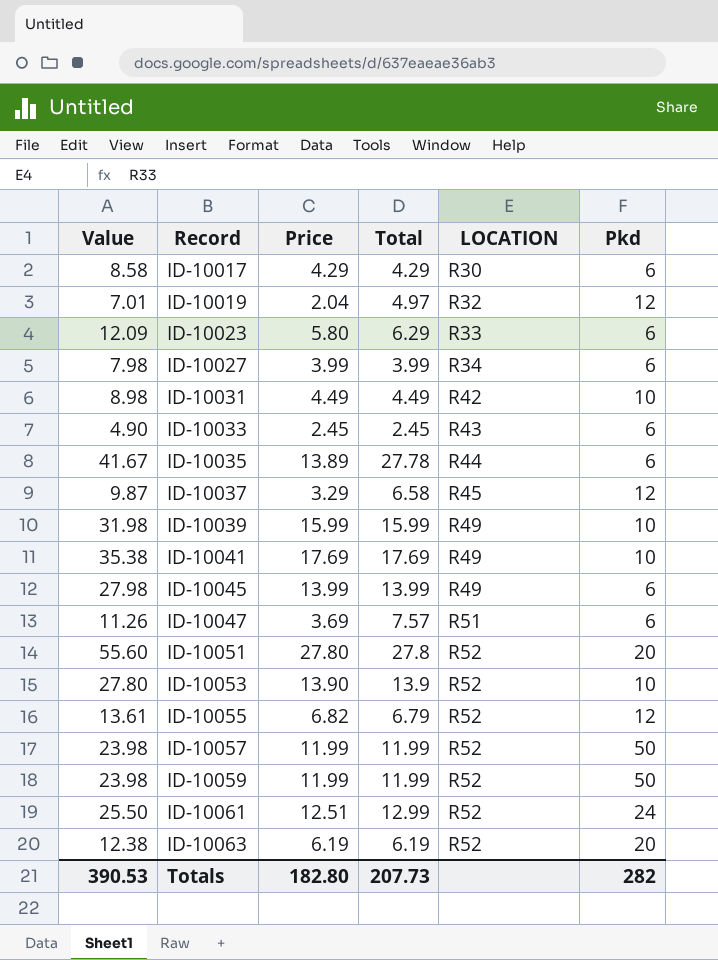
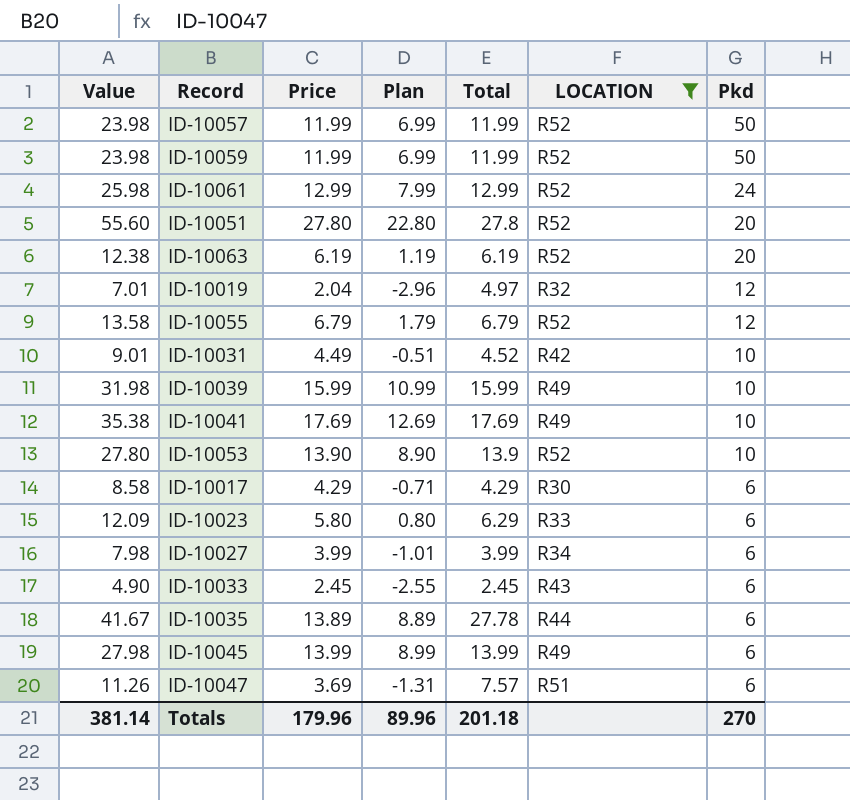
filter: none -> LOCATION != R45
row order: Record ascending -> Pkd descending
column Plan | formula: none -> [Price] - 5
ID-10061 | Value: 25.50 -> 25.98
ID-10061 | Price: 12.51 -> 12.99
ID-10055 | Value: 13.61 -> 13.58
ID-10055 | Price: 6.82 -> 6.79
ID-10031 | Value: 8.98 -> 9.01
ID-10031 | Total: 4.49 -> 4.52
Totals | Value: 390.53 -> 381.14
Totals | Price: 182.80 -> 179.96
Totals | Total: 207.73 -> 201.18
Totals | Pkd: 282 -> 270

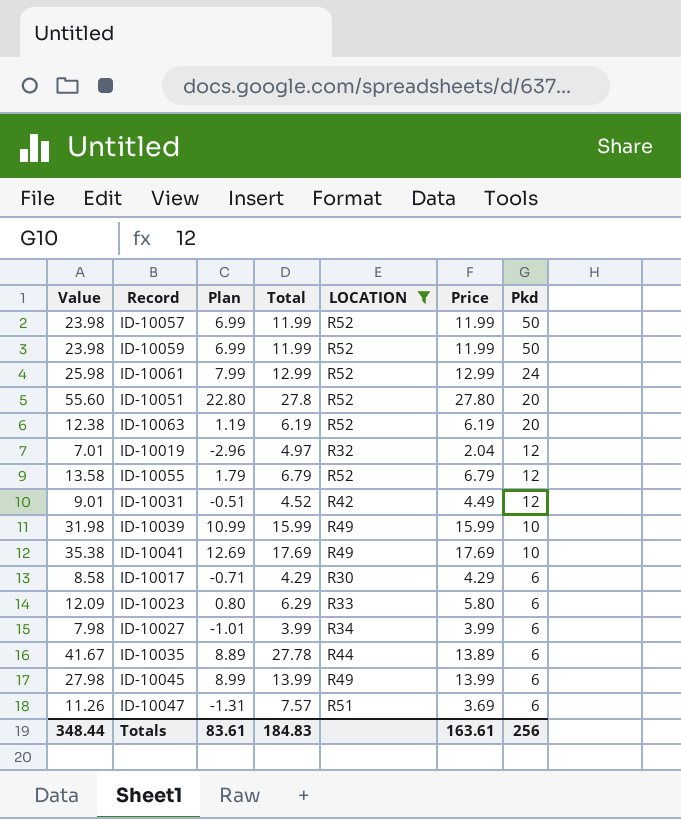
column Price | position: 3 -> 6
row ID-10053: 27.80 | 13.90 | 8.90 | 13.9 | R52 | 10 -> none
row ID-10033: 4.90 | 2.45 | -2.55 | 2.45 | R43 | 6 -> none
ID-10031 | Pkd: 10 -> 12
Totals | Value: 381.14 -> 348.44
Totals | Plan: 89.96 -> 83.61
Totals | Total: 201.18 -> 184.83
Totals | Price: 179.96 -> 163.61
Totals | Pkd: 270 -> 256

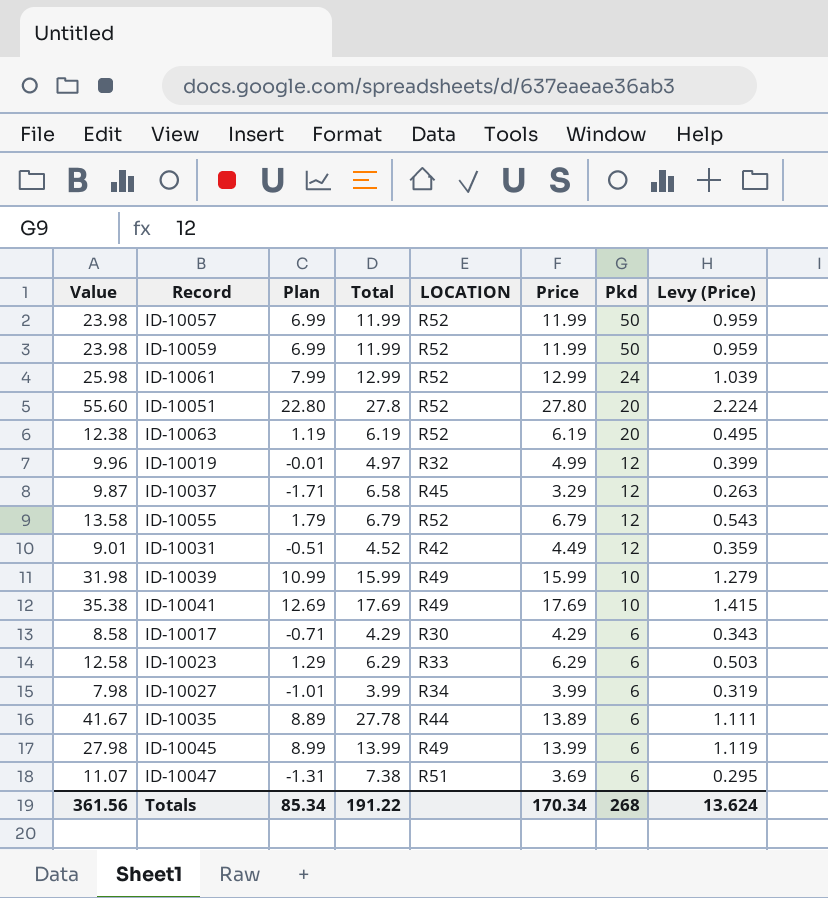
filter: LOCATION != R45 -> none
column Levy (Price) | formula: none -> [Price] * 0.08
ID-10019 | Value: 7.01 -> 9.96
ID-10019 | Plan: -2.96 -> -0.01
ID-10019 | Price: 2.04 -> 4.99
ID-10023 | Value: 12.09 -> 12.58
ID-10023 | Plan: 0.80 -> 1.29
ID-10023 | Price: 5.80 -> 6.29
ID-10047 | Value: 11.26 -> 11.07
ID-10047 | Total: 7.57 -> 7.38
Totals | Value: 348.44 -> 361.56
Totals | Plan: 83.61 -> 85.34
Totals | Total: 184.83 -> 191.22
Totals | Price: 163.61 -> 170.34
Totals | Pkd: 256 -> 268

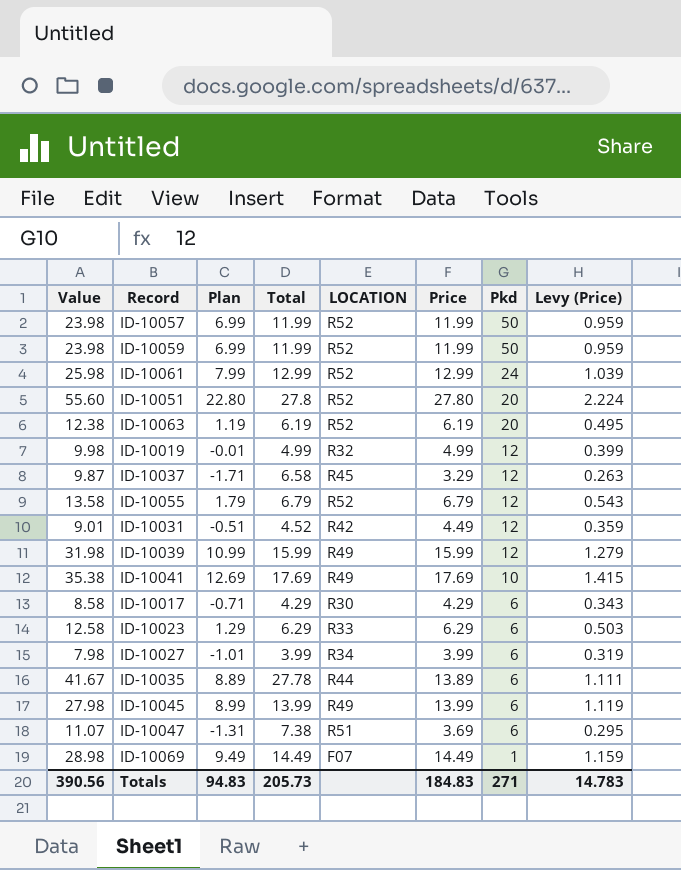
ID-10019 | Value: 9.96 -> 9.98
ID-10019 | Total: 4.97 -> 4.99
ID-10039 | Pkd: 10 -> 12
row ID-10069: none -> 28.98 | 9.49 | 14.49 | F07 | 14.49 | 1 | 1.159
Totals | Value: 361.56 -> 390.56
Totals | Plan: 85.34 -> 94.83
Totals | Total: 191.22 -> 205.73
Totals | Price: 170.34 -> 184.83
Totals | Pkd: 268 -> 271
Totals | Levy (Price): 13.624 -> 14.783

